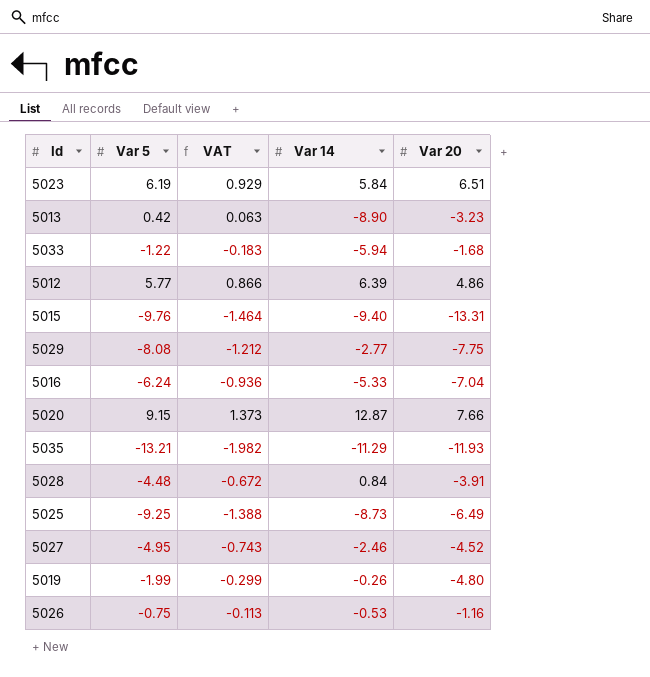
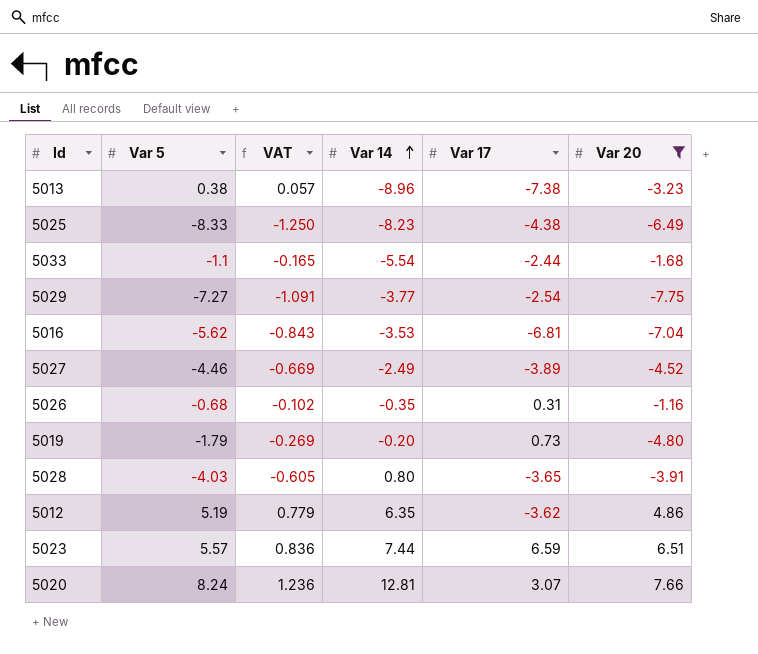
filter: none -> Var 20 >= -7.75
row order: none -> Var 14 ascending
column Var 17 | position: none -> 5
5013 | Var 5: 0.42 -> 0.38
5013 | VAT: 0.063 -> 0.057
5013 | Var 14: -8.90 -> -8.96
5025 | Var 5: -9.25 -> -8.33
5025 | VAT: -1.388 -> -1.250
5025 | Var 14: -8.73 -> -8.23
5033 | Var 5: -1.22 -> -1.1
5033 | VAT: -0.183 -> -0.165
5033 | Var 14: -5.94 -> -5.54
5029 | Var 5: -8.08 -> -7.27
5029 | VAT: -1.212 -> -1.091
5029 | Var 14: -2.77 -> -3.77
5016 | Var 5: -6.24 -> -5.62
5016 | VAT: -0.936 -> -0.843
5016 | Var 14: -5.33 -> -3.53
5027 | Var 5: -4.95 -> -4.46
5027 | VAT: -0.743 -> -0.669
5027 | Var 14: -2.46 -> -2.49
5026 | Var 5: -0.75 -> -0.68
5026 | VAT: -0.113 -> -0.102
5026 | Var 14: -0.53 -> -0.35
5019 | Var 5: -1.99 -> -1.79
5019 | VAT: -0.299 -> -0.269
5019 | Var 14: -0.26 -> -0.20
5028 | Var 5: -4.48 -> -4.03
5028 | VAT: -0.672 -> -0.605
5028 | Var 14: 0.84 -> 0.80
5012 | Var 5: 5.77 -> 5.19
5012 | VAT: 0.866 -> 0.779
5012 | Var 14: 6.39 -> 6.35
5023 | Var 5: 6.19 -> 5.57
5023 | VAT: 0.929 -> 0.836
5023 | Var 14: 5.84 -> 7.44
5020 | Var 5: 9.15 -> 8.24
5020 | VAT: 1.373 -> 1.236
5020 | Var 14: 12.87 -> 12.81

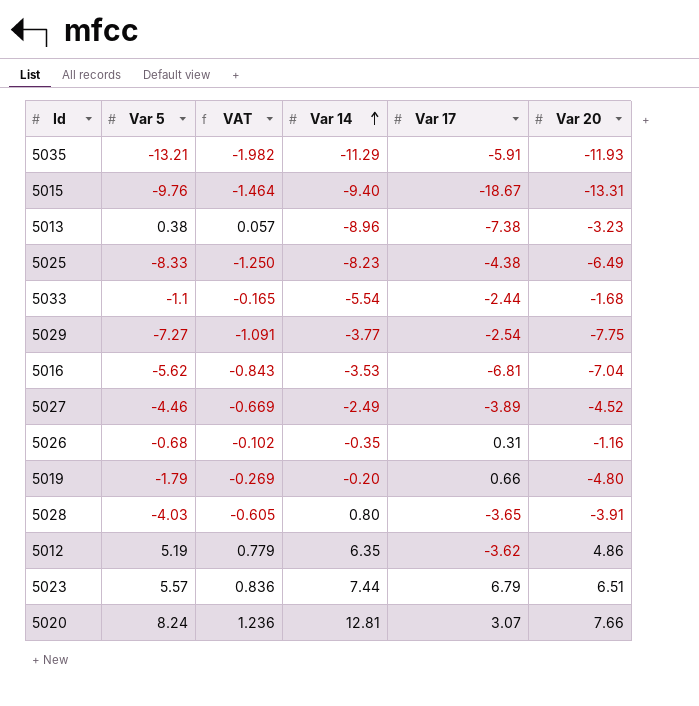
filter: Var 20 >= -7.75 -> none
5019 | Var 17: 0.73 -> 0.66
5023 | Var 17: 6.59 -> 6.79

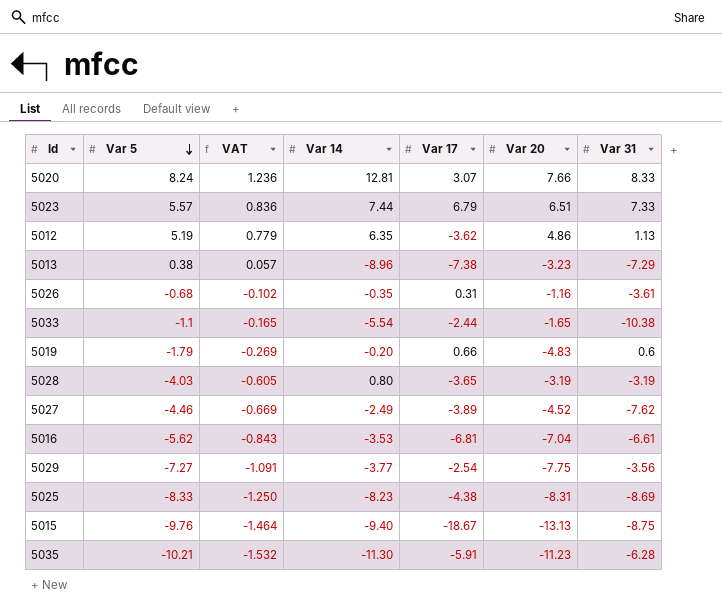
row order: Var 14 ascending -> Var 5 descending
column Var 31 | position: none -> 7
5033 | Var 20: -1.68 -> -1.65
5019 | Var 20: -4.80 -> -4.83
5028 | Var 20: -3.91 -> -3.19
5025 | Var 20: -6.49 -> -8.31
5015 | Var 20: -13.31 -> -13.13
5035 | Var 5: -13.21 -> -10.21
5035 | VAT: -1.982 -> -1.532
5035 | Var 14: -11.29 -> -11.30
5035 | Var 20: -11.93 -> -11.23

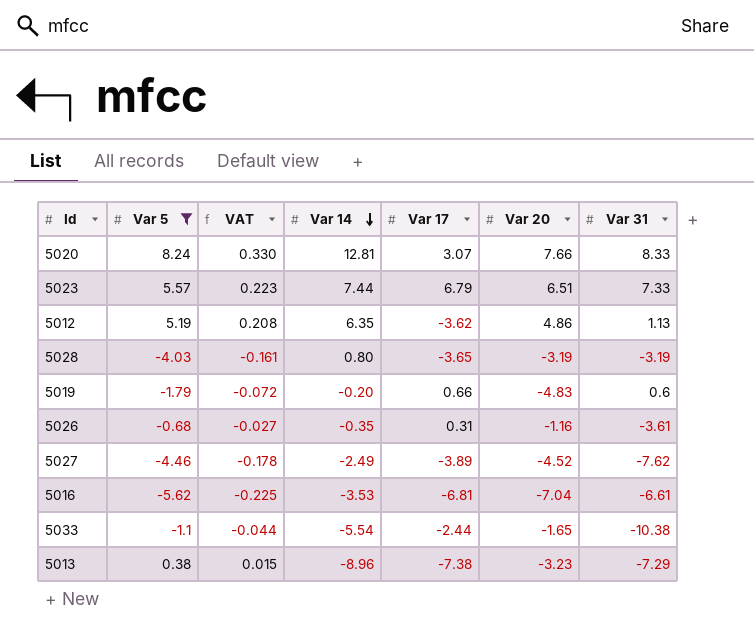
filter: none -> Var 5 >= -5.62
row order: Var 5 descending -> Var 14 descending
column VAT | formula: [Var 5] * 0.15 -> [Var 5] * 0.04

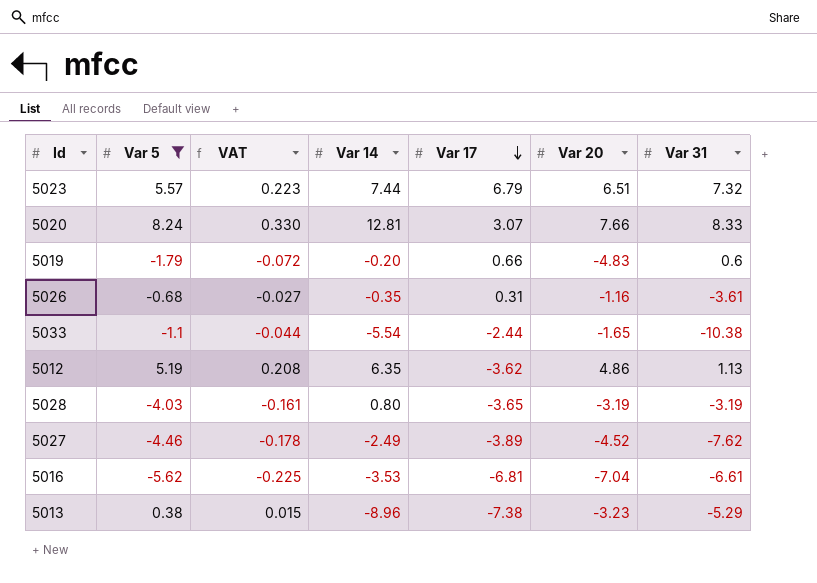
row order: Var 14 descending -> Var 17 descending
5023 | Var 31: 7.33 -> 7.32
5013 | Var 31: -7.29 -> -5.29

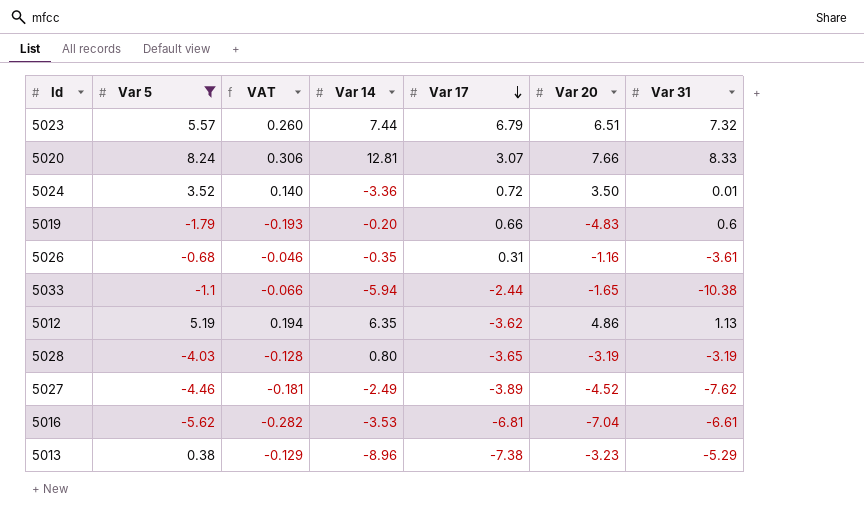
column VAT | formula: [Var 5] * 0.04 -> [Var 20] * 0.04
row 5024: none -> 3.52 | 0.140 | -3.36 | 0.72 | 3.50 | 0.01
5033 | Var 14: -5.54 -> -5.94

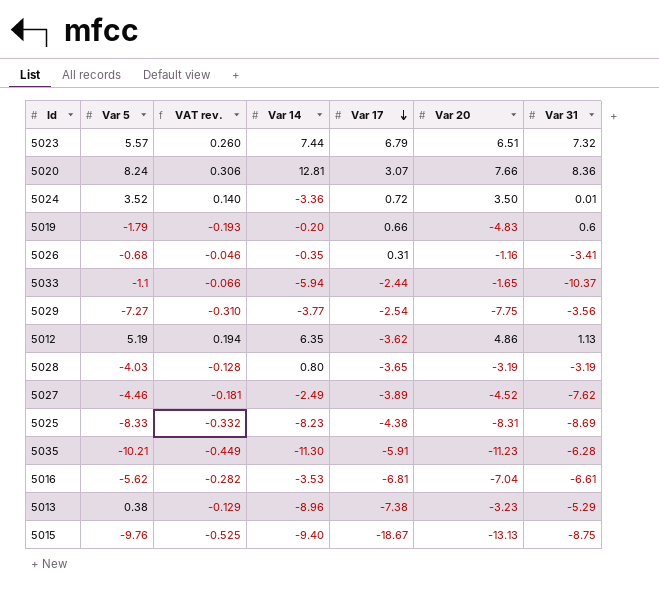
filter: Var 5 >= -5.62 -> none
column name: VAT -> VAT rev.
5020 | Var 31: 8.33 -> 8.36
5026 | Var 31: -3.61 -> -3.41
5033 | Var 31: -10.38 -> -10.37

